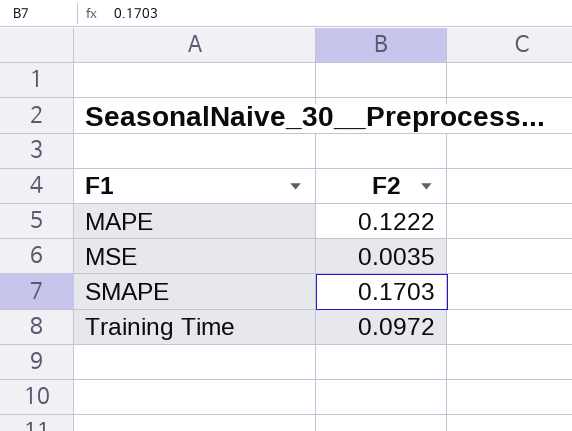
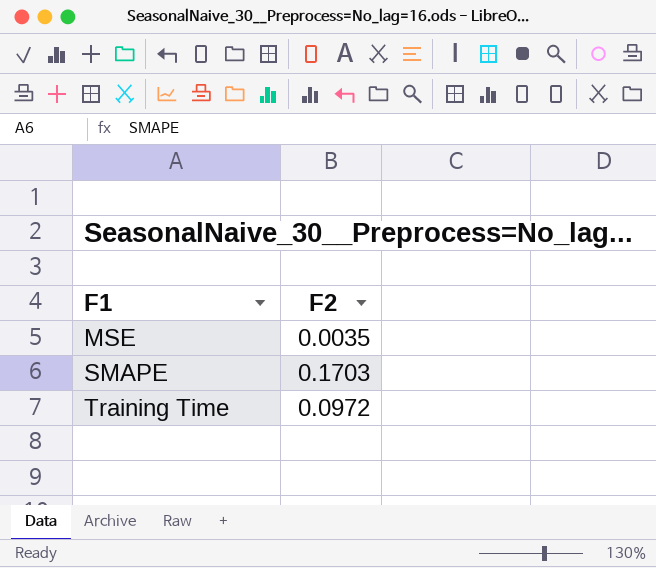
row MAPE: 0.1222 -> none

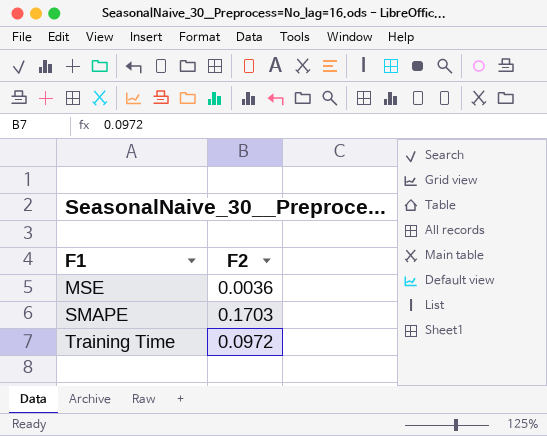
MSE | F2: 0.0035 -> 0.0036

